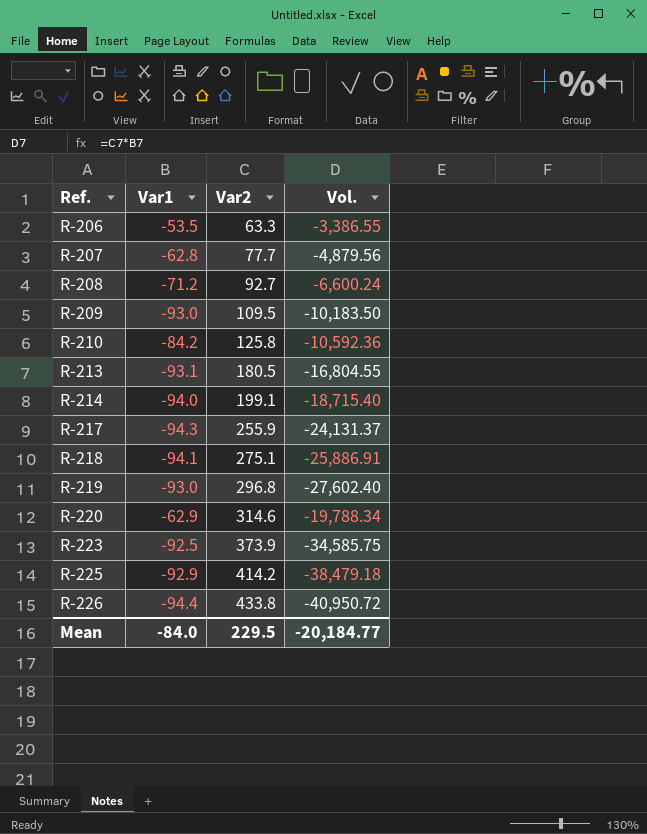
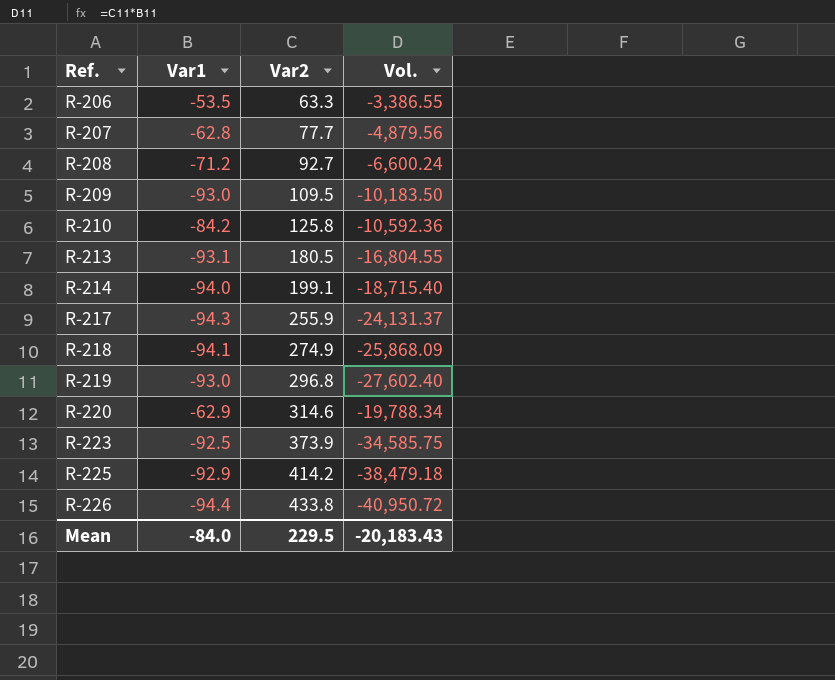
R-218 | Var2: 275.1 -> 274.9
R-218 | Vol.: -25,886.91 -> -25,868.09
Mean | Vol.: -20,184.77 -> -20,183.43

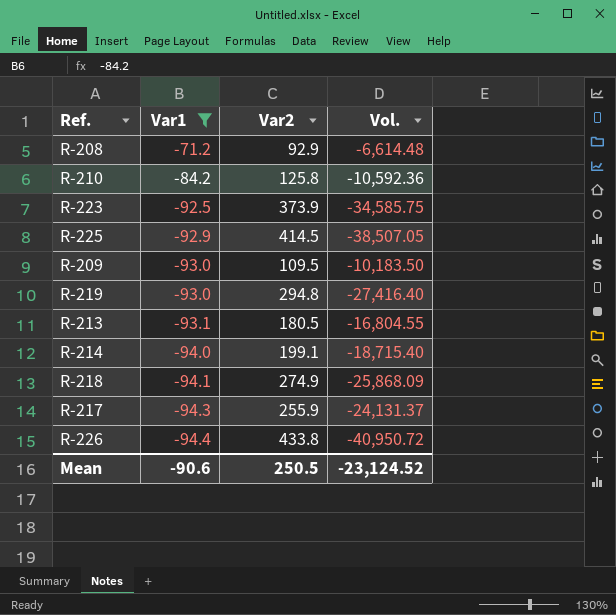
filter: none -> Var1 <= -71.2
row order: Ref. ascending -> Var1 descending
R-208 | Var2: 92.7 -> 92.9
R-208 | Vol.: -6,600.24 -> -6,614.48
R-225 | Var2: 414.2 -> 414.5
R-225 | Vol.: -38,479.18 -> -38,507.05
R-219 | Var2: 296.8 -> 294.8
R-219 | Vol.: -27,602.40 -> -27,416.40
Mean | Var1: -84.0 -> -90.6
Mean | Var2: 229.5 -> 250.5
Mean | Vol.: -20,183.43 -> -23,124.52

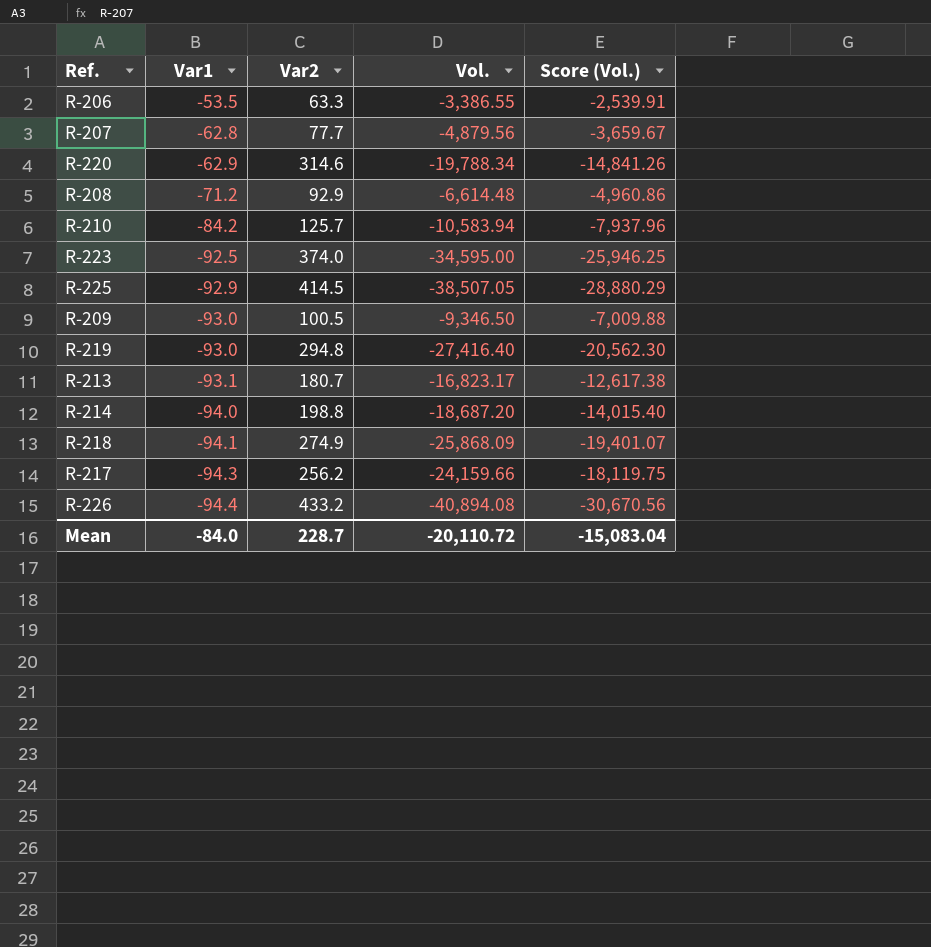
filter: Var1 <= -71.2 -> none
column Score (Vol.) | formula: none -> [Vol.] * 0.75
R-210 | Var2: 125.8 -> 125.7
R-210 | Vol.: -10,592.36 -> -10,583.94
R-223 | Var2: 373.9 -> 374.0
R-223 | Vol.: -34,585.75 -> -34,595.00
R-209 | Var2: 109.5 -> 100.5
R-209 | Vol.: -10,183.50 -> -9,346.50
R-213 | Var2: 180.5 -> 180.7
R-213 | Vol.: -16,804.55 -> -16,823.17
R-214 | Var2: 199.1 -> 198.8
R-214 | Vol.: -18,715.40 -> -18,687.20
R-217 | Var2: 255.9 -> 256.2
R-217 | Vol.: -24,131.37 -> -24,159.66
R-226 | Var2: 433.8 -> 433.2
R-226 | Vol.: -40,950.72 -> -40,894.08
Mean | Var1: -90.6 -> -84.0
Mean | Var2: 250.5 -> 228.7
Mean | Vol.: -23,124.52 -> -20,110.72

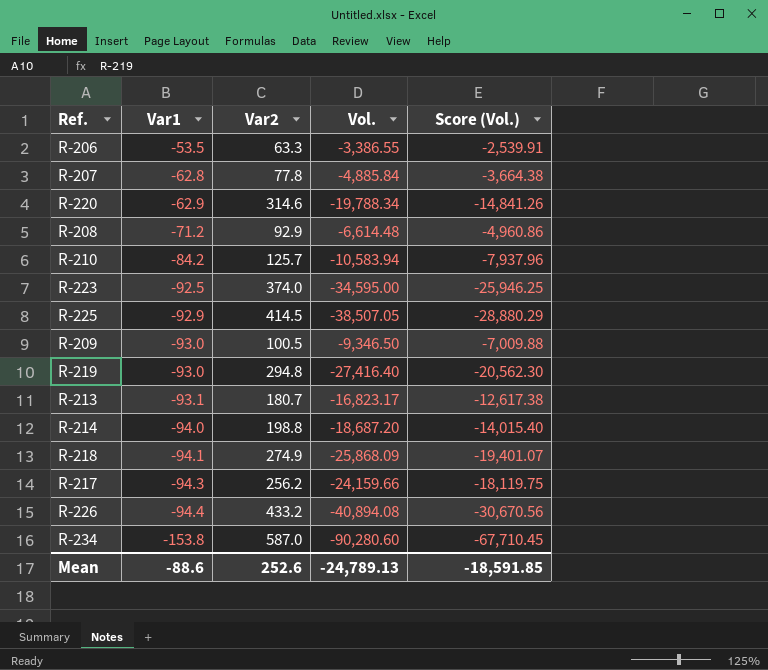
R-207 | Var2: 77.7 -> 77.8
R-207 | Vol.: -4,879.56 -> -4,885.84
R-207 | Score (Vol.): -3,659.67 -> -3,664.38
row R-234: none -> -153.8 | 587.0 | -90,280.60 | -67,710.45
Mean | Var1: -84.0 -> -88.6
Mean | Var2: 228.7 -> 252.6
Mean | Vol.: -20,110.72 -> -24,789.13
Mean | Score (Vol.): -15,083.04 -> -18,591.85

